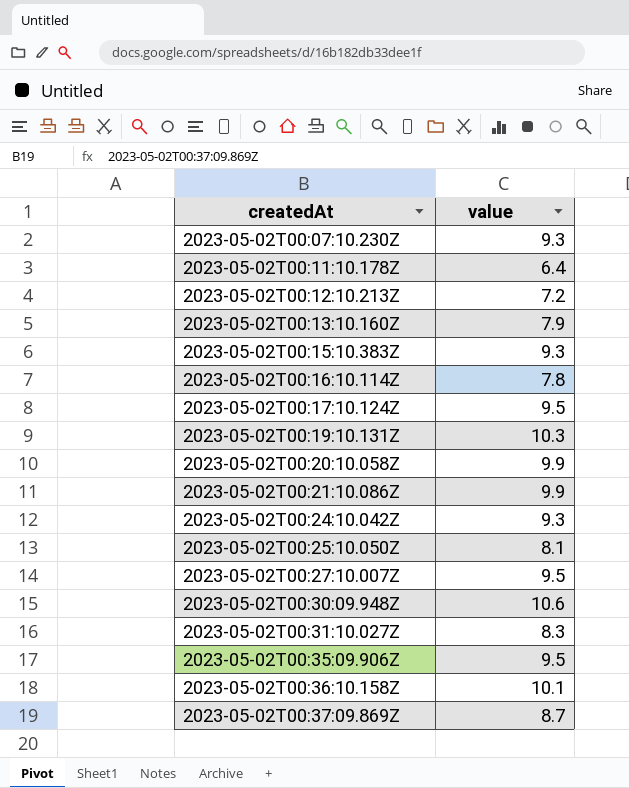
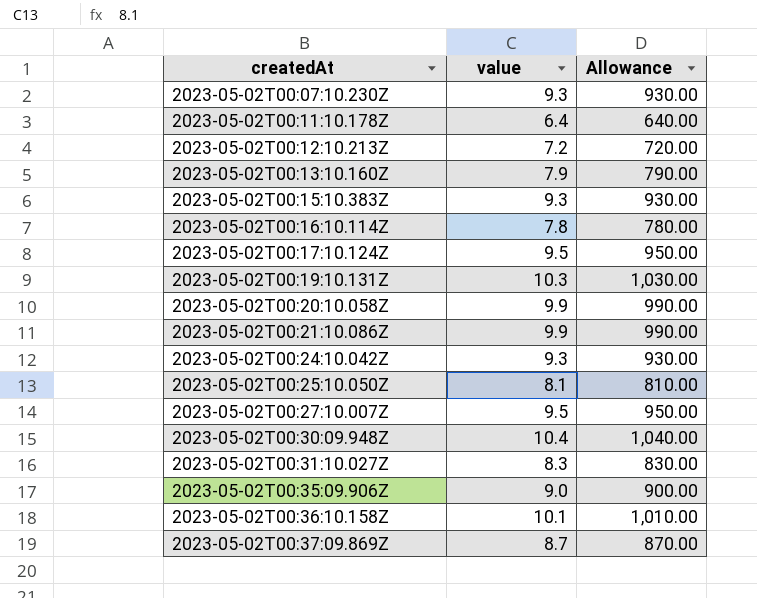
column Allowance | formula: none -> [value] * 100
2023-05-02T00:30:09.948Z | value: 10.6 -> 10.4
2023-05-02T00:35:09.906Z | value: 9.5 -> 9.0

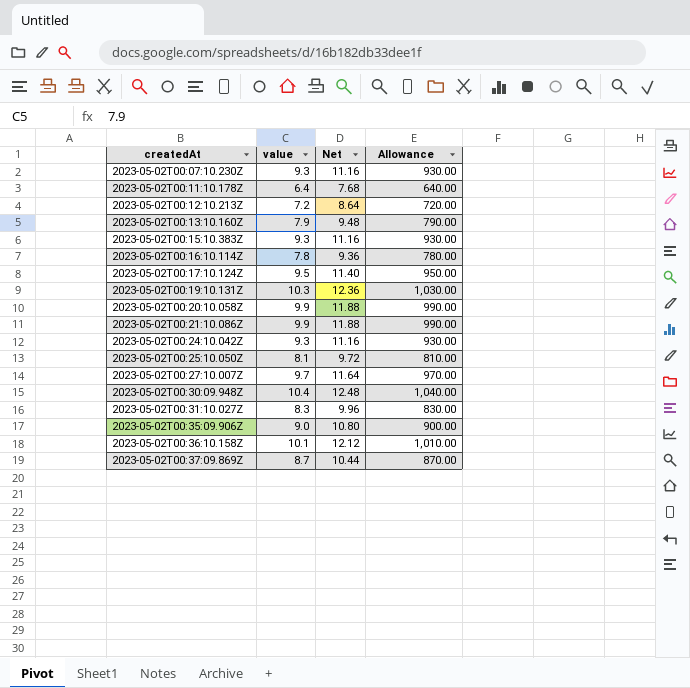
column Net | formula: none -> [value] * 1.2
2023-05-02T00:27:10.007Z | value: 9.5 -> 9.7
2023-05-02T00:27:10.007Z | Allowance: 950.00 -> 970.00

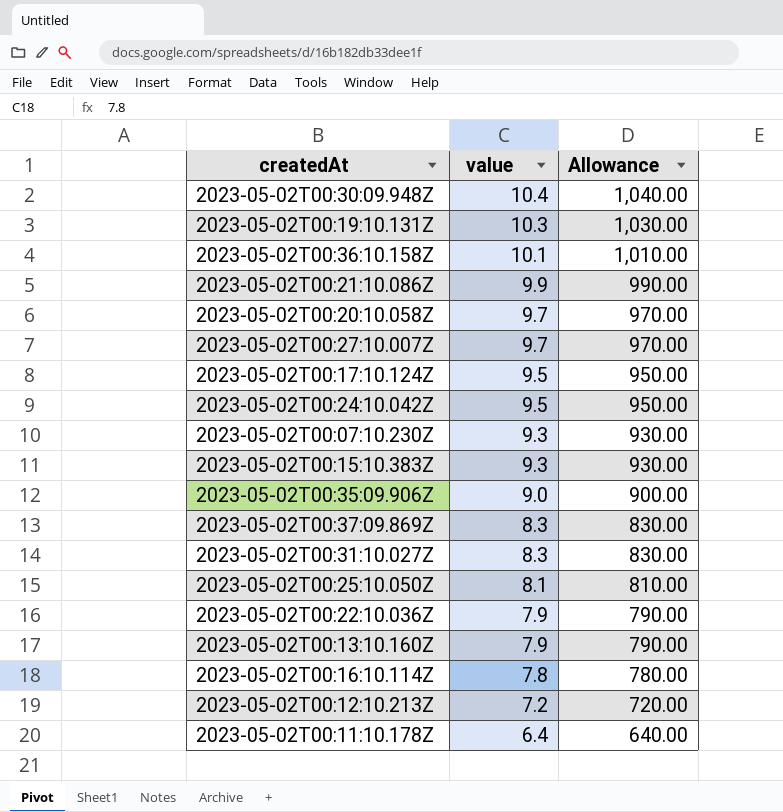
row order: createdAt ascending -> value descending
column Net | formula: [value] * 1.2 -> none
2023-05-02T00:20:10.058Z | value: 9.9 -> 9.7
2023-05-02T00:20:10.058Z | Allowance: 990.00 -> 970.00
2023-05-02T00:24:10.042Z | value: 9.3 -> 9.5
2023-05-02T00:24:10.042Z | Allowance: 930.00 -> 950.00
2023-05-02T00:37:09.869Z | value: 8.7 -> 8.3
2023-05-02T00:37:09.869Z | Allowance: 870.00 -> 830.00
row 2023-05-02T00:22:10.036Z: none -> 7.9 | 790.00

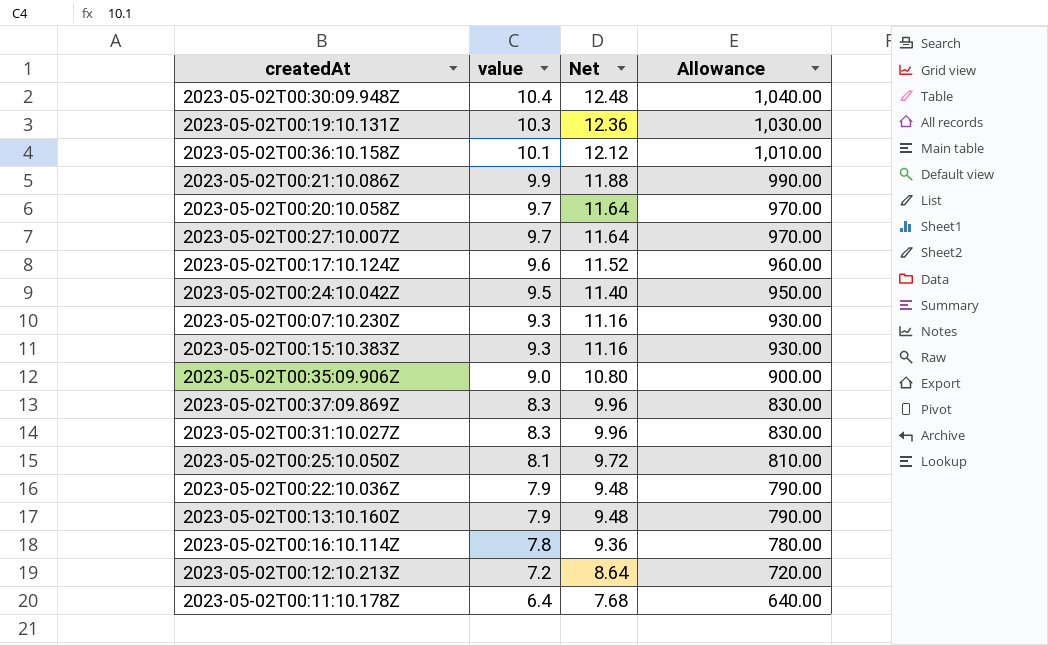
column Net | formula: none -> [value] * 1.2
2023-05-02T00:17:10.124Z | value: 9.5 -> 9.6
2023-05-02T00:17:10.124Z | Allowance: 950.00 -> 960.00

